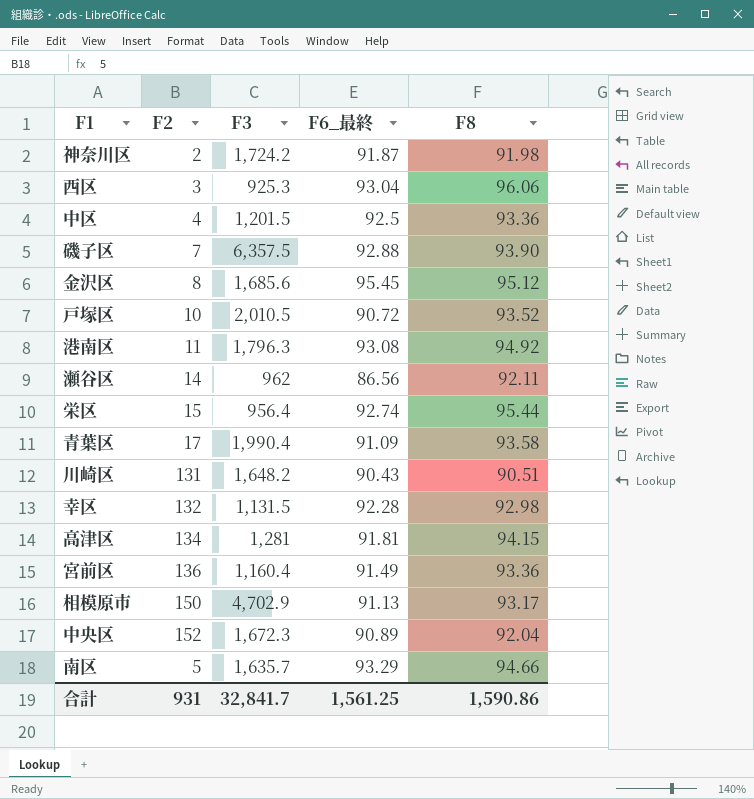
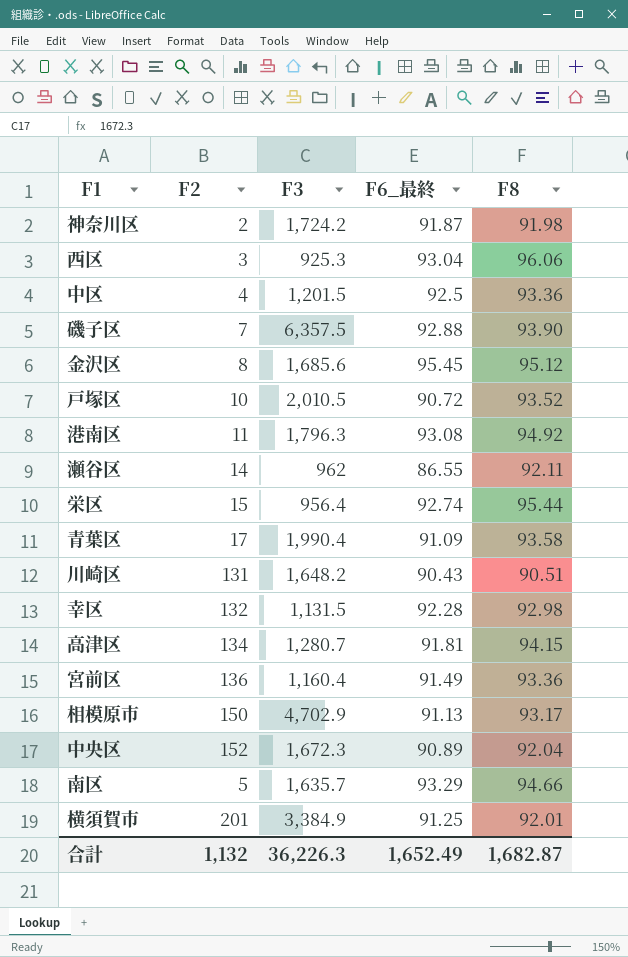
瀬谷区 | F6_最終: 86.56 -> 86.55
高津区 | F3: 1,281 -> 1,280.7
row 横須賀市: none -> 201 | 3,384.9 | 91.25 | 92.01
合計 | F2: 931 -> 1,132
合計 | F3: 32,841.7 -> 36,226.3
合計 | F6_最終: 1,561.25 -> 1,652.49
合計 | F8: 1,590.86 -> 1,682.87

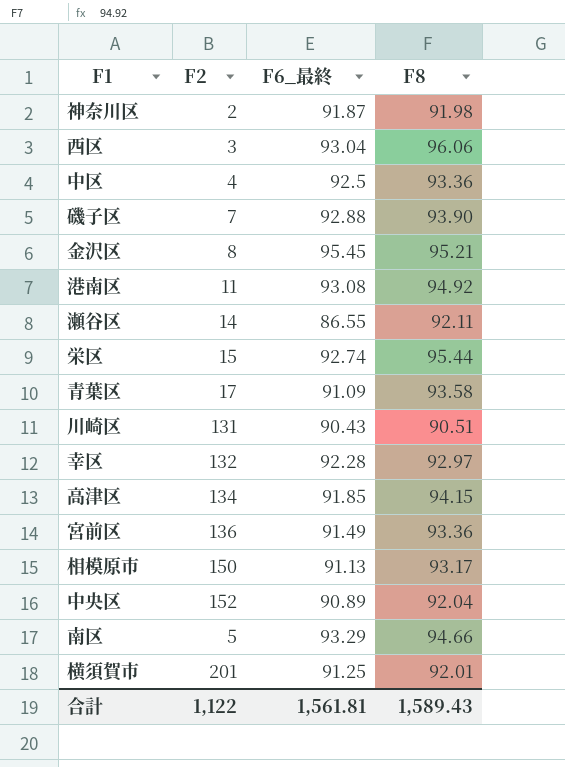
column F3 | position: 3 -> none
row 戸塚区: 10 | 2,010.5 | 90.72 | 93.52 -> none
金沢区 | F8: 95.12 -> 95.21
幸区 | F8: 92.98 -> 92.97
高津区 | F6_最終: 91.81 -> 91.85
合計 | F2: 1,132 -> 1,122
合計 | F6_最終: 1,652.49 -> 1,561.81
合計 | F8: 1,682.87 -> 1,589.43

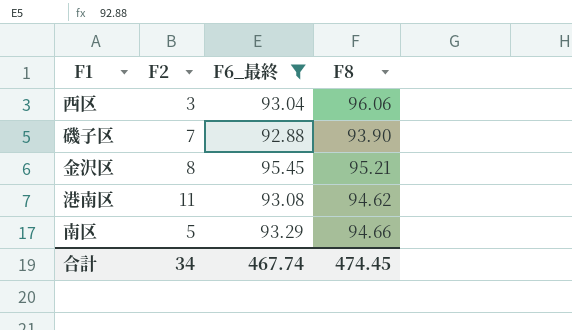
filter: none -> F6_最終 >= 92.88
港南区 | F8: 94.92 -> 94.62
合計 | F2: 1,122 -> 34
合計 | F6_最終: 1,561.81 -> 467.74
合計 | F8: 1,589.43 -> 474.45

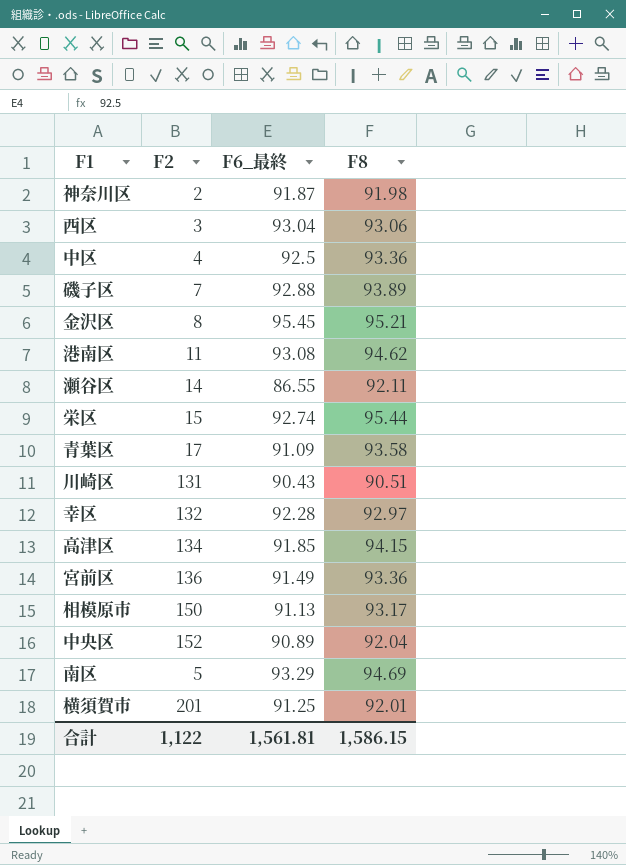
filter: F6_最終 >= 92.88 -> none
西区 | F8: 96.06 -> 93.06
磯子区 | F8: 93.90 -> 93.89
南区 | F8: 94.66 -> 94.69
合計 | F2: 34 -> 1,122
合計 | F6_最終: 467.74 -> 1,561.81
合計 | F8: 474.45 -> 1,586.15

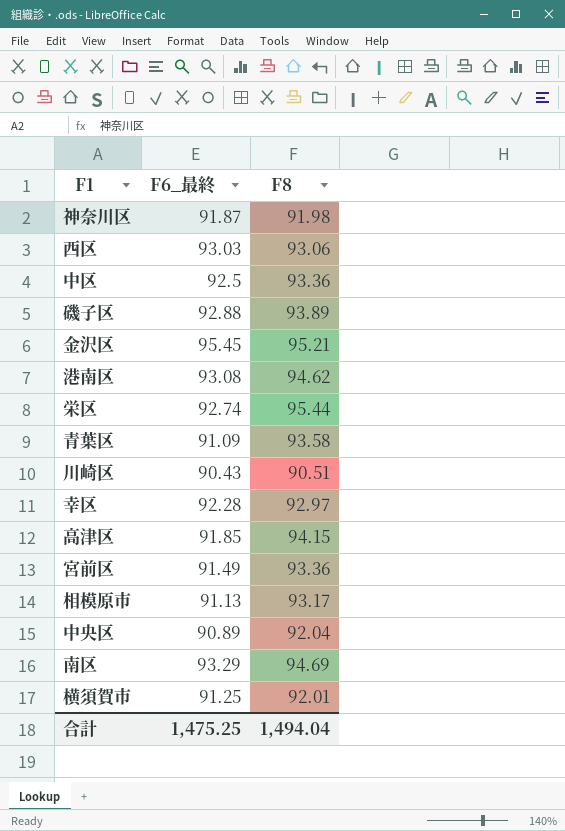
column F2 | position: 2 -> none
row 瀬谷区: 14 | 86.55 | 92.11 -> none
西区 | F6_最終: 93.04 -> 93.03
合計 | F6_最終: 1,561.81 -> 1,475.25
合計 | F8: 1,586.15 -> 1,494.04

